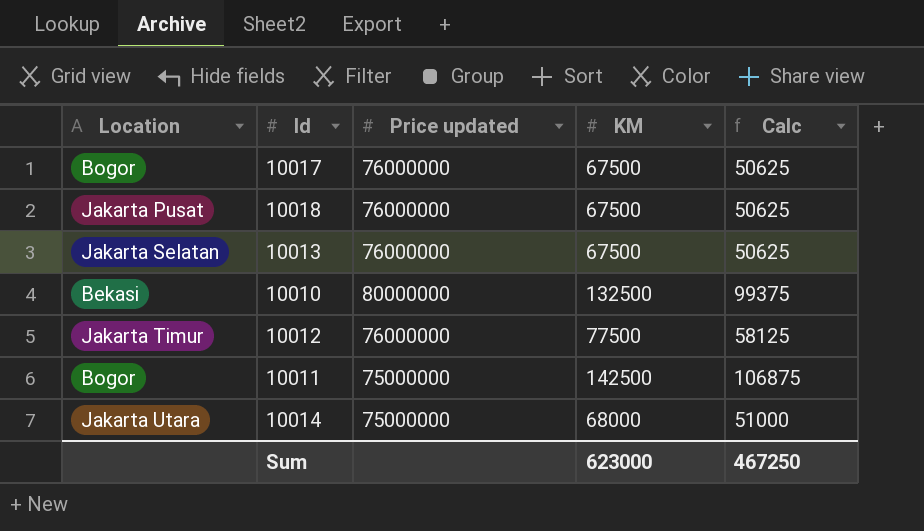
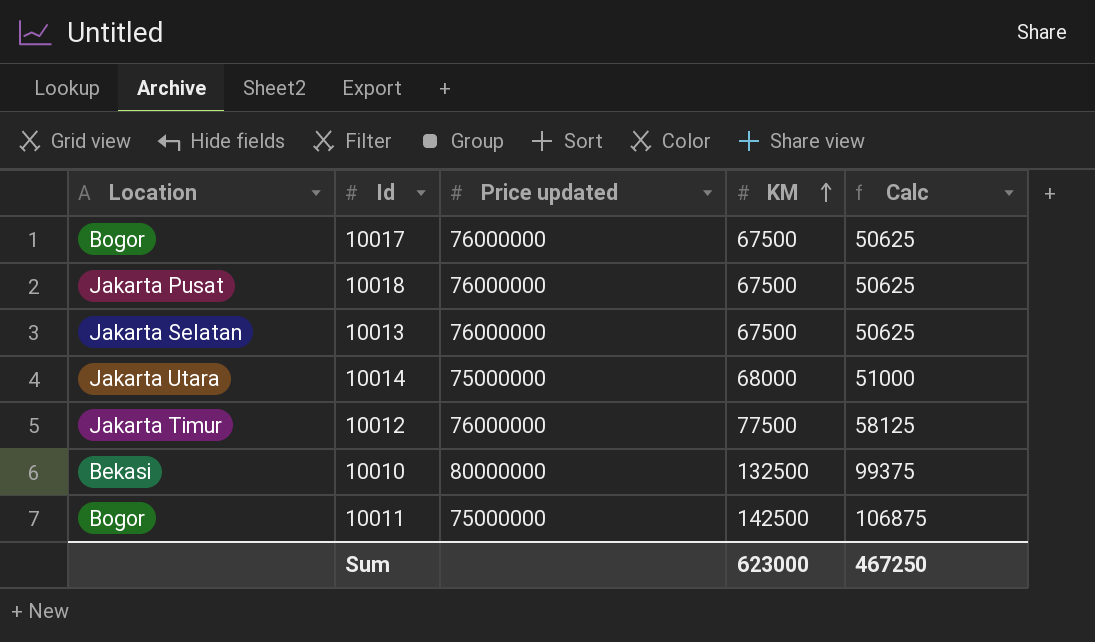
row order: none -> KM ascending

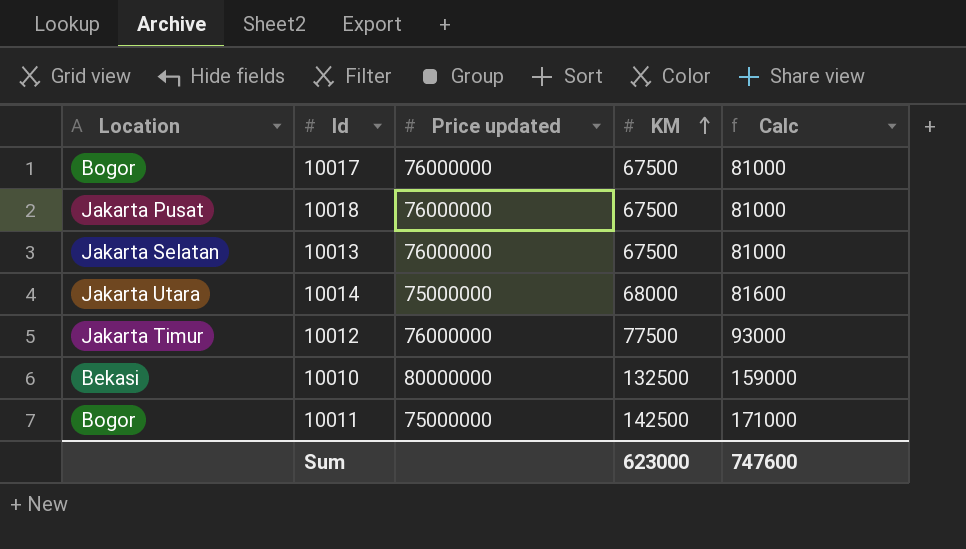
column Calc | formula: [KM] * 0.75 -> [KM] * 1.2
Sum | Calc: 467250 -> 747600

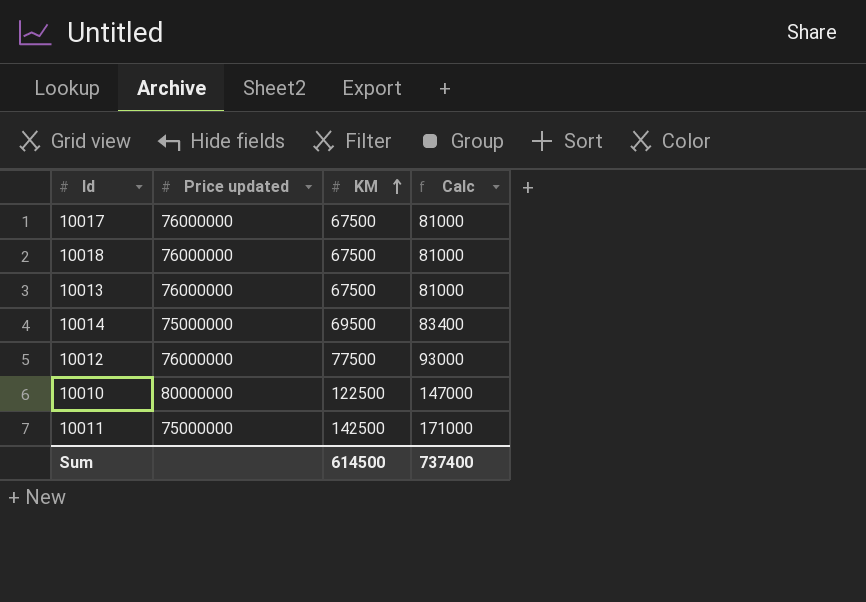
column Location | position: 1 -> none
10014 | KM: 68000 -> 69500
10014 | Calc: 81600 -> 83400
10010 | KM: 132500 -> 122500
10010 | Calc: 159000 -> 147000
Sum | KM: 623000 -> 614500
Sum | Calc: 747600 -> 737400

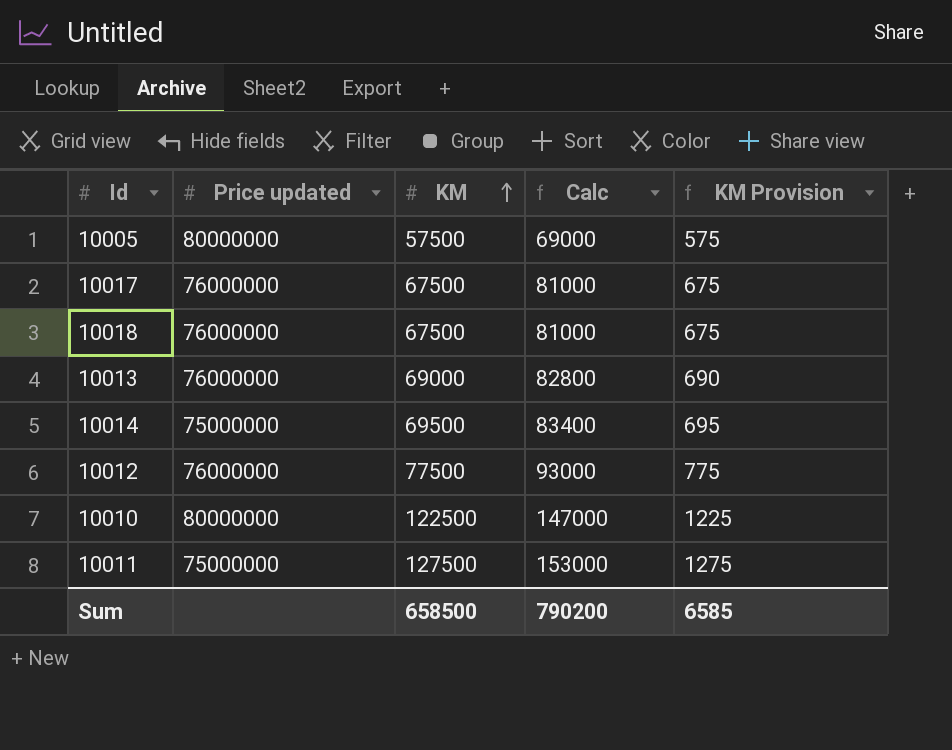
column KM Provision | formula: none -> [KM] * 0.01
row 10005: none -> 80000000 | 57500 | 69000 | 575
10013 | KM: 67500 -> 69000
10013 | Calc: 81000 -> 82800
10011 | KM: 142500 -> 127500
10011 | Calc: 171000 -> 153000
Sum | KM: 614500 -> 658500
Sum | Calc: 737400 -> 790200

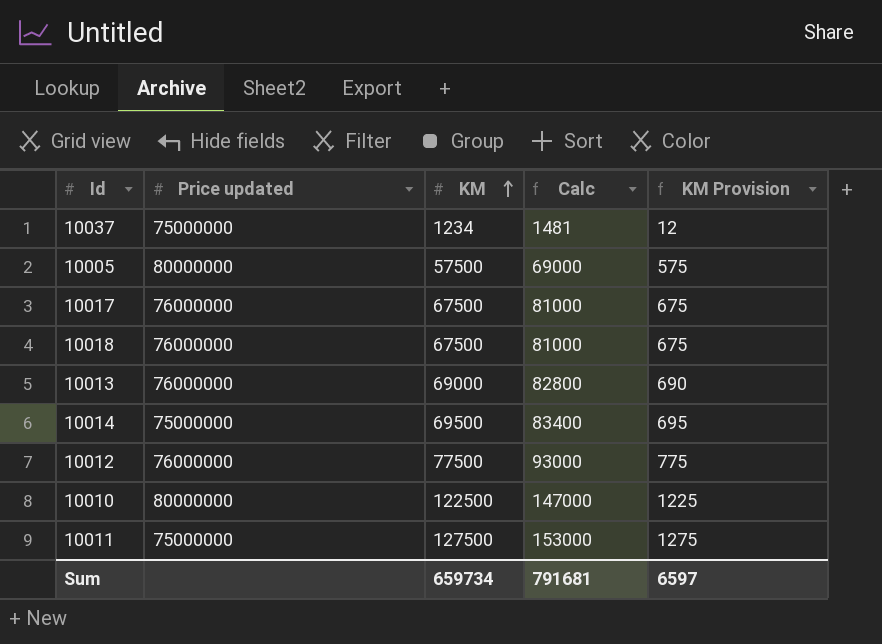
row 10037: none -> 75000000 | 1234 | 1481 | 12
Sum | KM: 658500 -> 659734
Sum | Calc: 790200 -> 791681
Sum | KM Provision: 6585 -> 6597

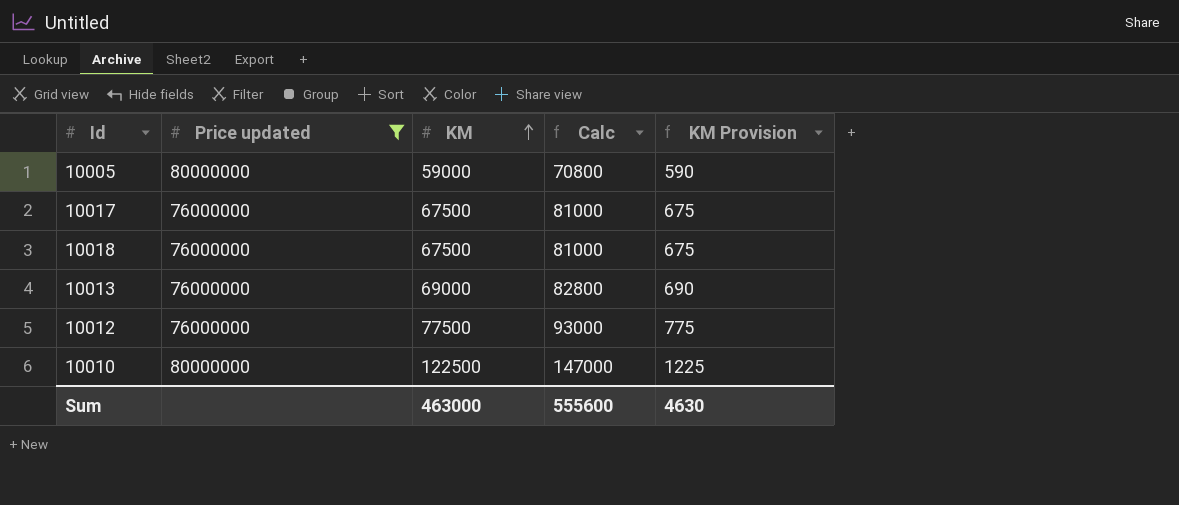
filter: none -> Price updated != 75000000
10005 | KM: 57500 -> 59000
10005 | Calc: 69000 -> 70800
10005 | KM Provision: 575 -> 590
Sum | KM: 659734 -> 463000
Sum | Calc: 791681 -> 555600
Sum | KM Provision: 6597 -> 4630

